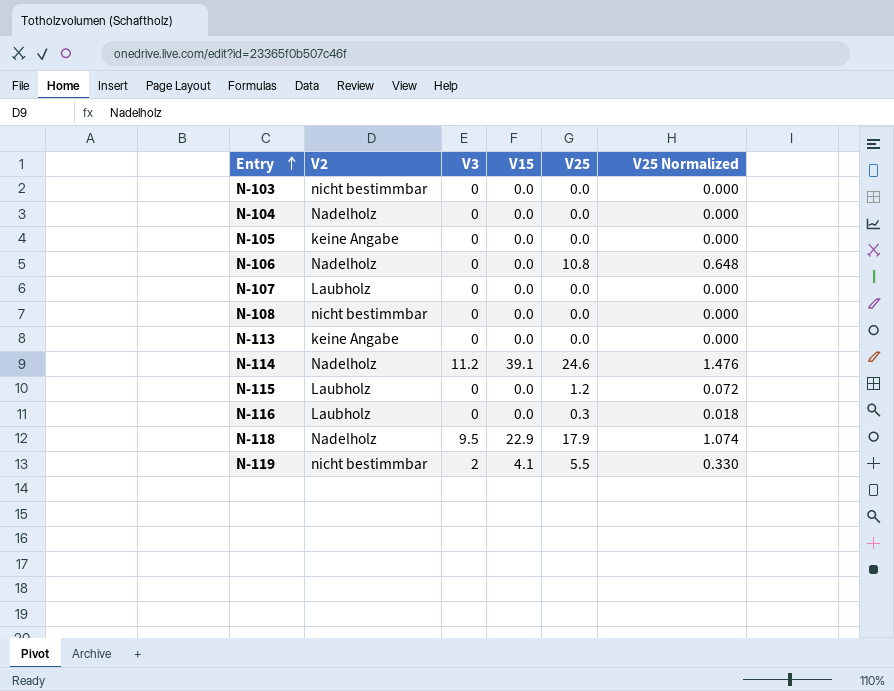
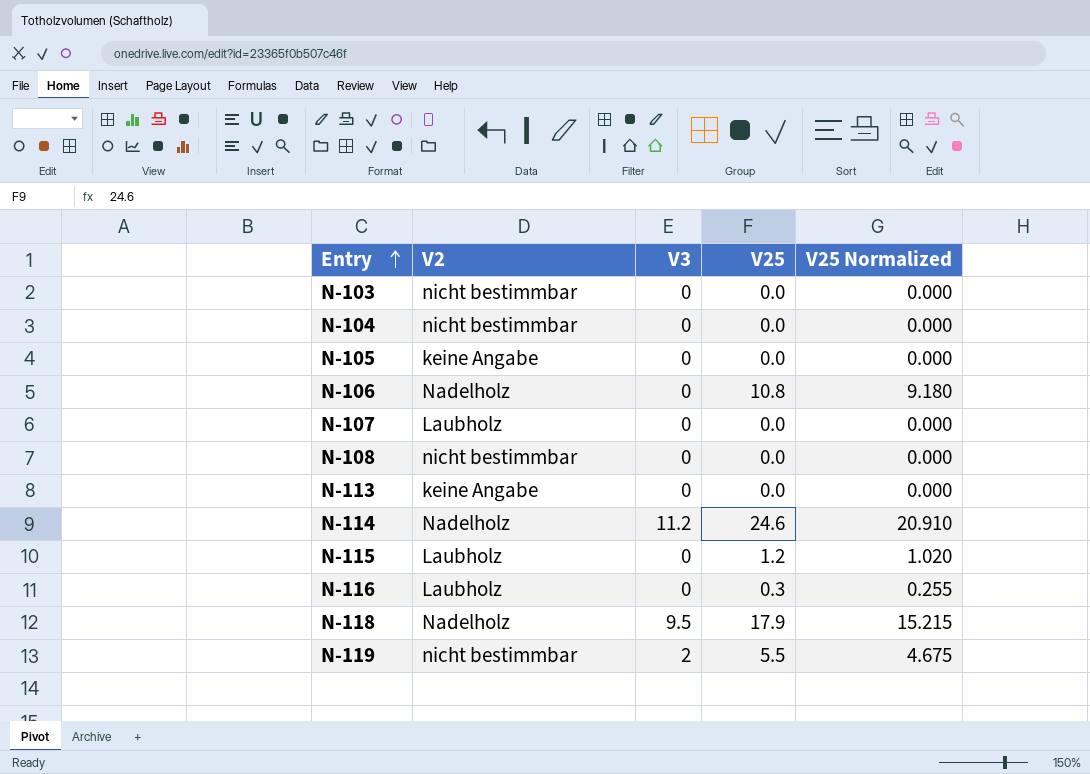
column V15 | position: 4 -> none
column V25 Normalized | formula: [V25] * 0.06 -> [V25] * 0.85
N-104 | V2: Nadelholz -> nicht bestimmbar

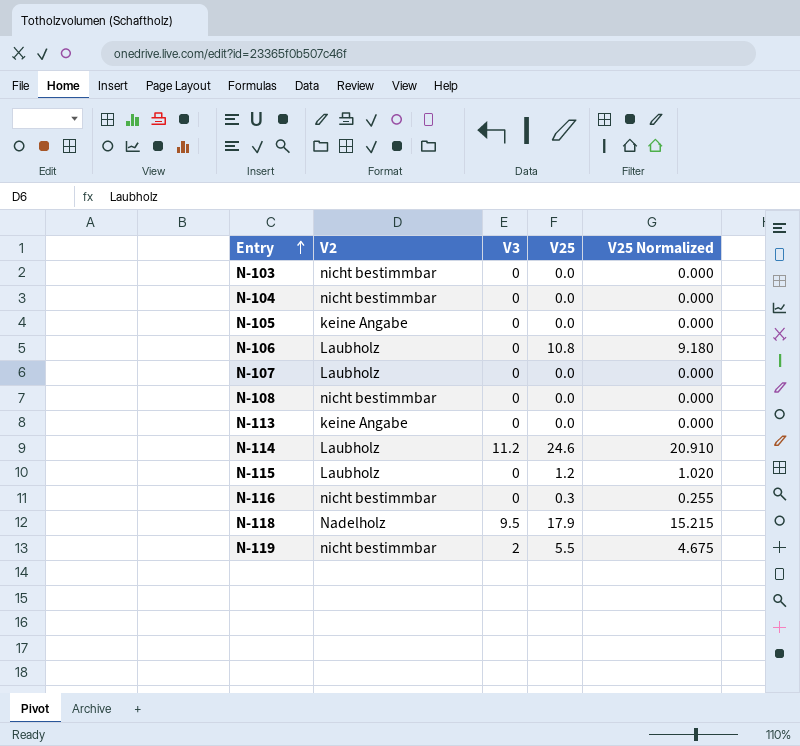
N-106 | V2: Nadelholz -> Laubholz
N-114 | V2: Nadelholz -> Laubholz
N-116 | V2: Laubholz -> nicht bestimmbar

